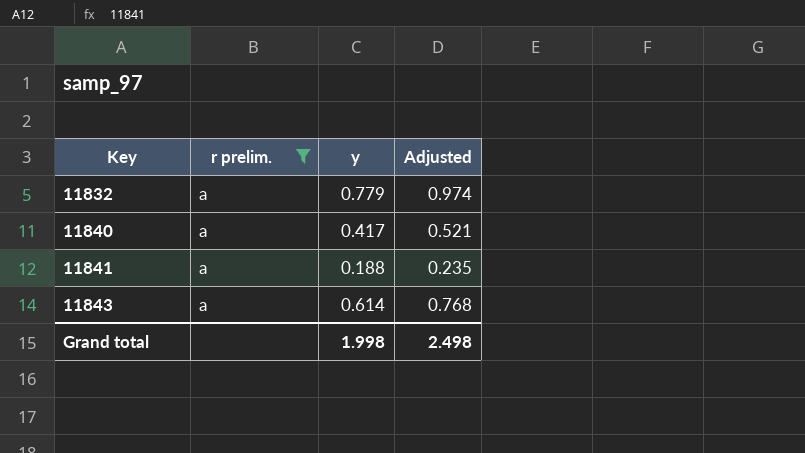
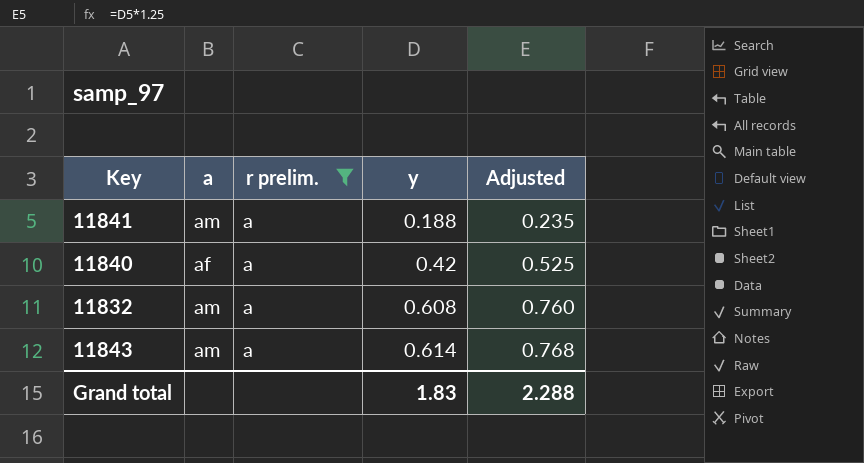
row order: Key ascending -> y ascending
column a | position: none -> 2
11840 | y: 0.417 -> 0.42
11840 | Adjusted: 0.521 -> 0.525
11832 | y: 0.779 -> 0.608
11832 | Adjusted: 0.974 -> 0.760
Grand total | y: 1.998 -> 1.83
Grand total | Adjusted: 2.498 -> 2.288

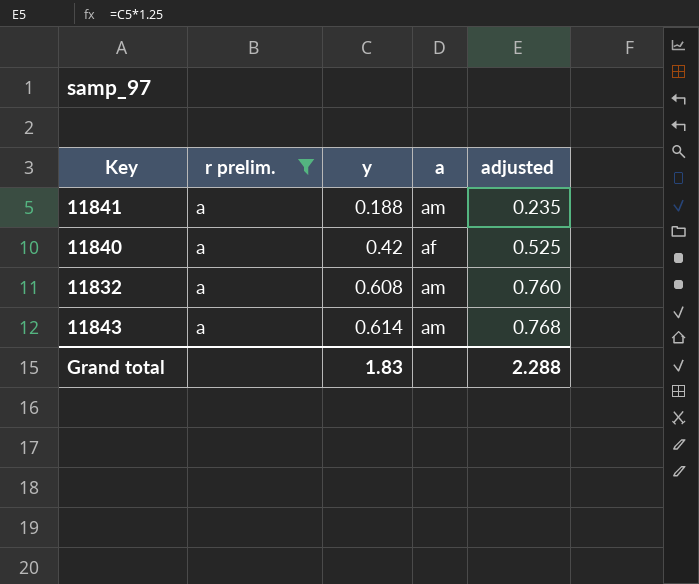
column a | position: 2 -> 4
column name: Adjusted -> adjusted

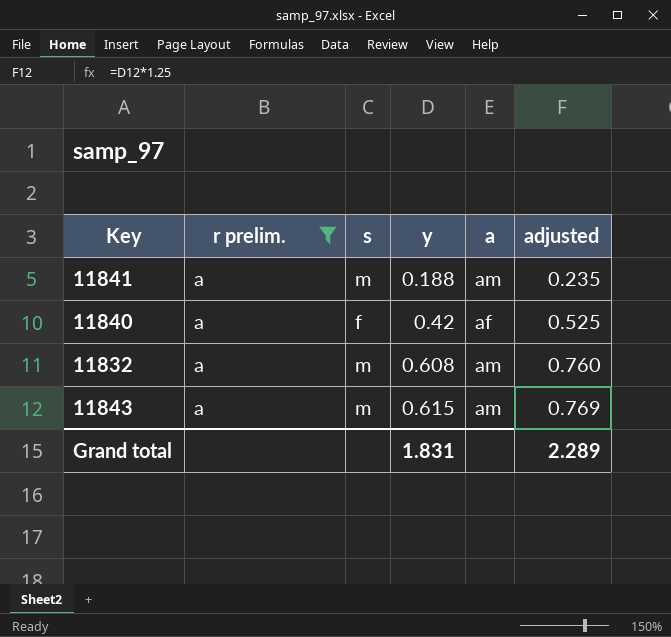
column s | position: none -> 3
11843 | y: 0.614 -> 0.615
11843 | adjusted: 0.768 -> 0.769
Grand total | y: 1.83 -> 1.831
Grand total | adjusted: 2.288 -> 2.289

